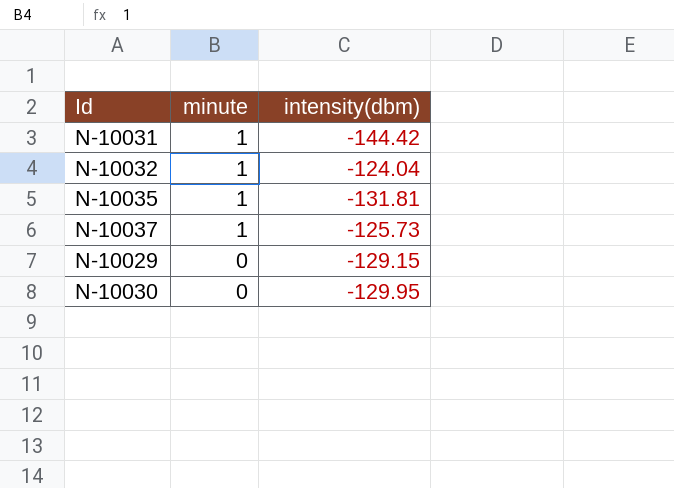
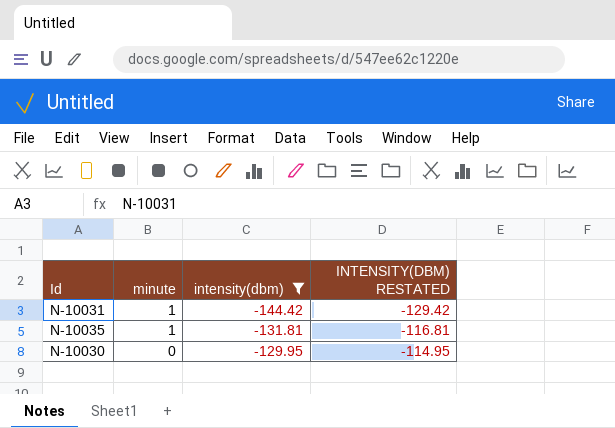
filter: none -> intensity(dbm) <= -129.95
column INTENSITY(DBM) RESTATED | formula: none -> [intensity(dbm)] + 15

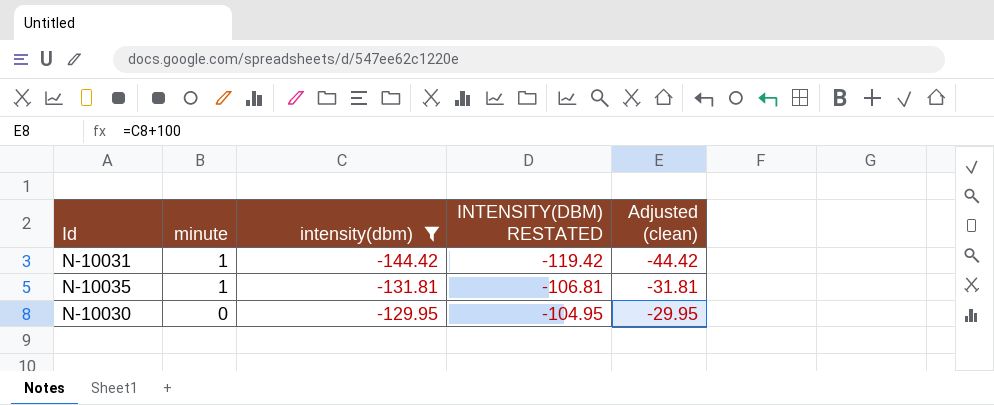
column INTENSITY(DBM) RESTATED | formula: [intensity(dbm)] + 15 -> [intensity(dbm)] + 25
column Adjusted (clean) | formula: none -> [intensity(dbm)] + 100

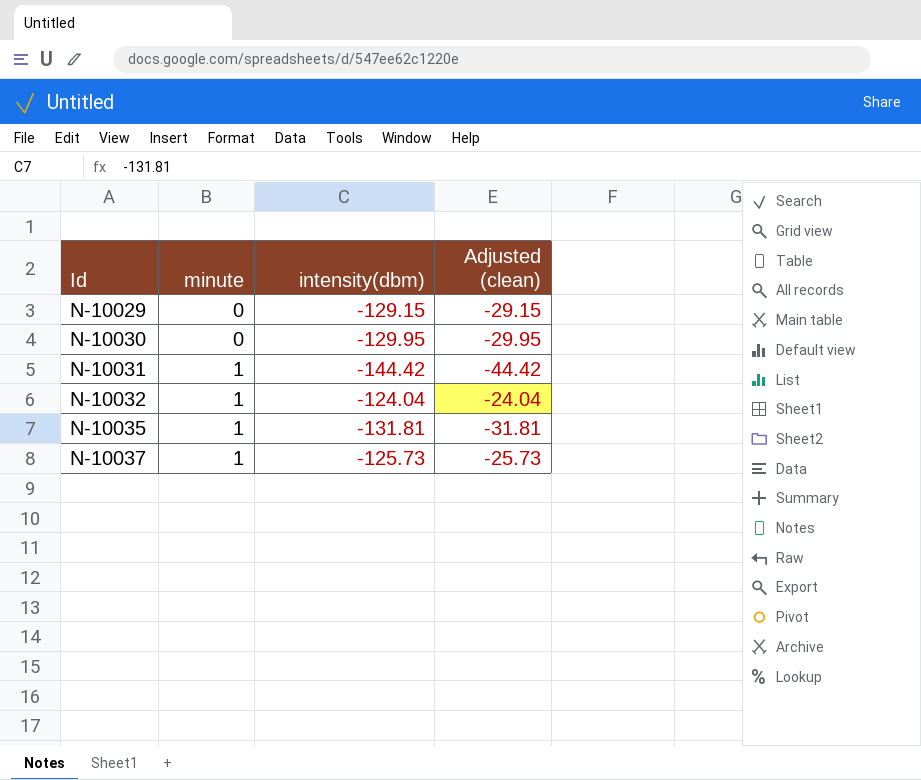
filter: intensity(dbm) <= -129.95 -> none
row order: minute descending -> Id ascending
column INTENSITY(DBM) RESTATED | formula: [intensity(dbm)] + 25 -> none

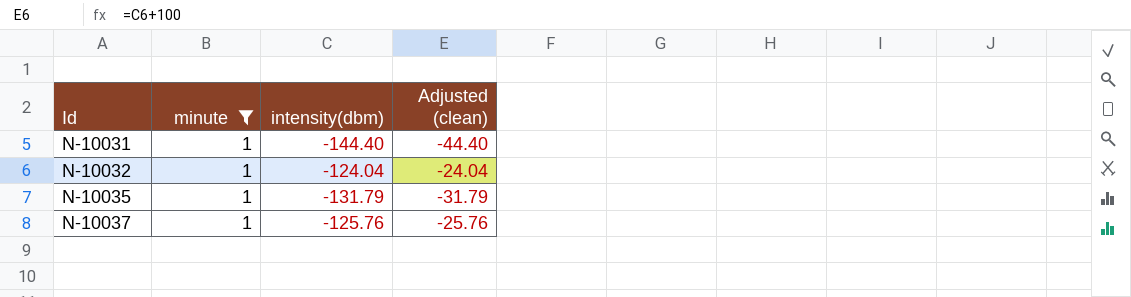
filter: none -> minute = 1
N-10031 | intensity(dbm): -144.42 -> -144.40
N-10031 | Adjusted (clean): -44.42 -> -44.40
N-10035 | intensity(dbm): -131.81 -> -131.79
N-10035 | Adjusted (clean): -31.81 -> -31.79
N-10037 | intensity(dbm): -125.73 -> -125.76
N-10037 | Adjusted (clean): -25.73 -> -25.76

